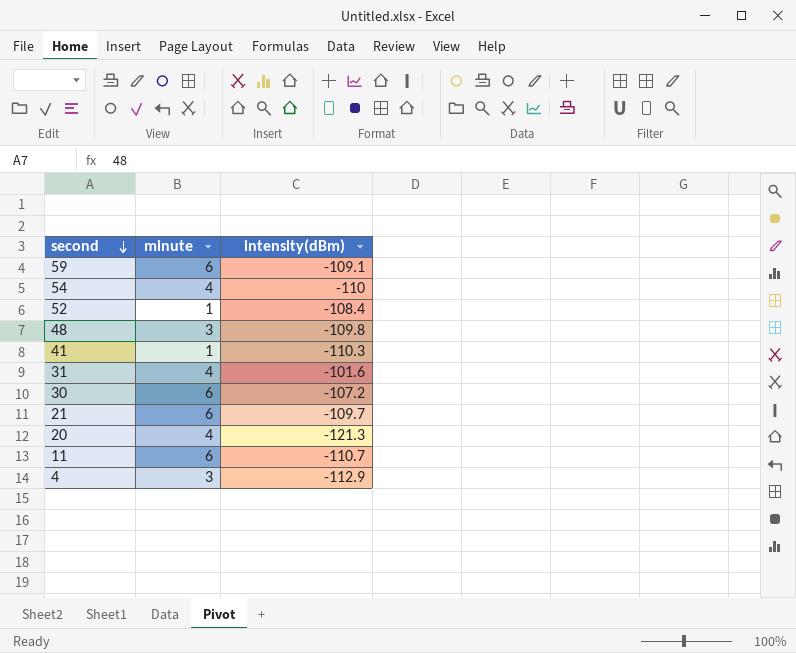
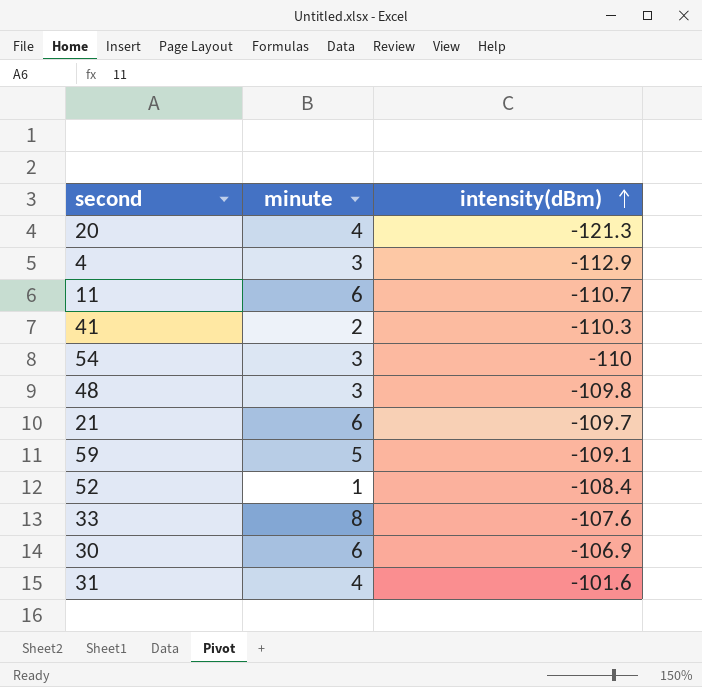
row order: second descending -> intensity(dBm) ascending
41 | minute: 1 -> 2
54 | minute: 4 -> 3
59 | minute: 6 -> 5
row 33: none -> 8 | -107.6
30 | intensity(dBm): -107.2 -> -106.9

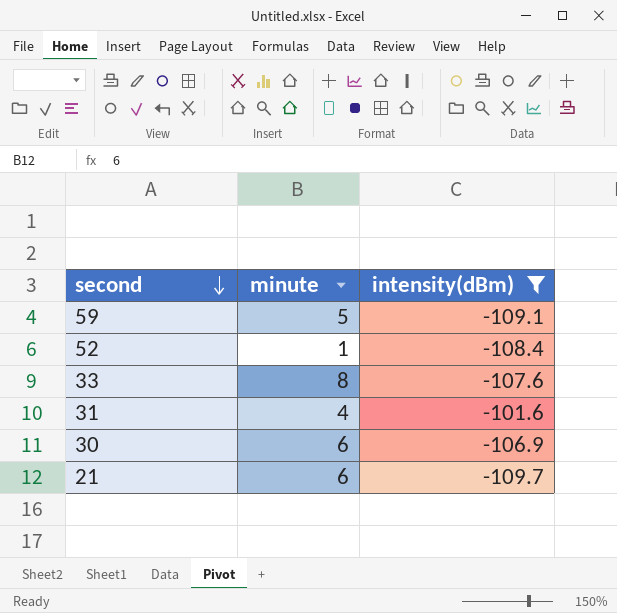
filter: none -> intensity(dBm) >= -109.7
row order: intensity(dBm) ascending -> second descending

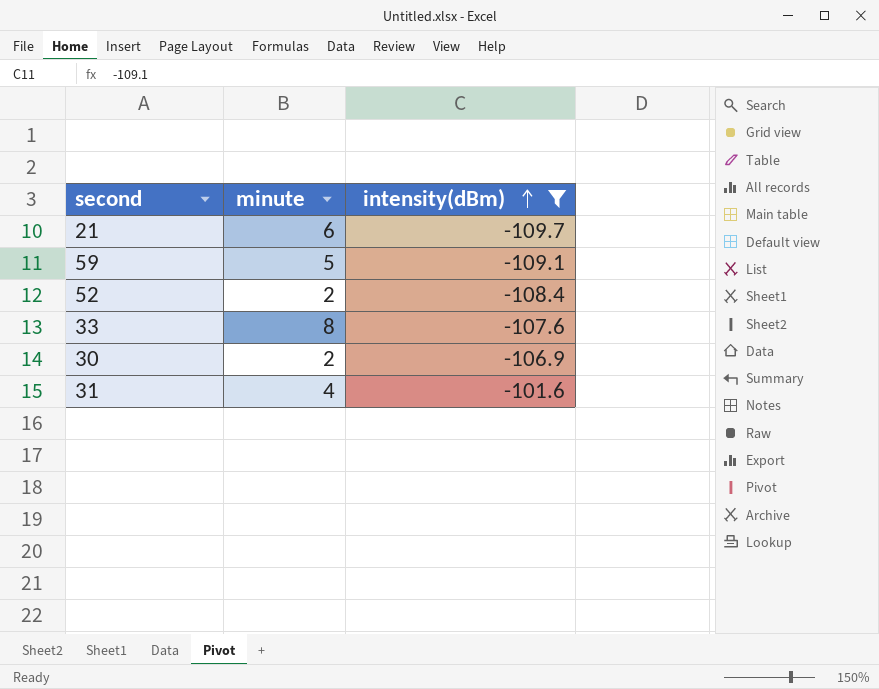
row order: second descending -> intensity(dBm) ascending
52 | minute: 1 -> 2
30 | minute: 6 -> 2

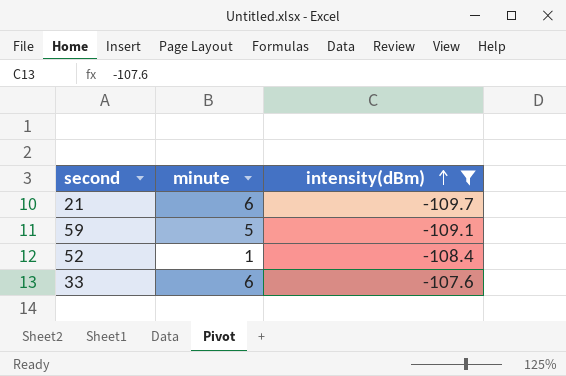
row 30: 2 | -106.9 -> none
row 31: 4 | -101.6 -> none
52 | minute: 2 -> 1
33 | minute: 8 -> 6

